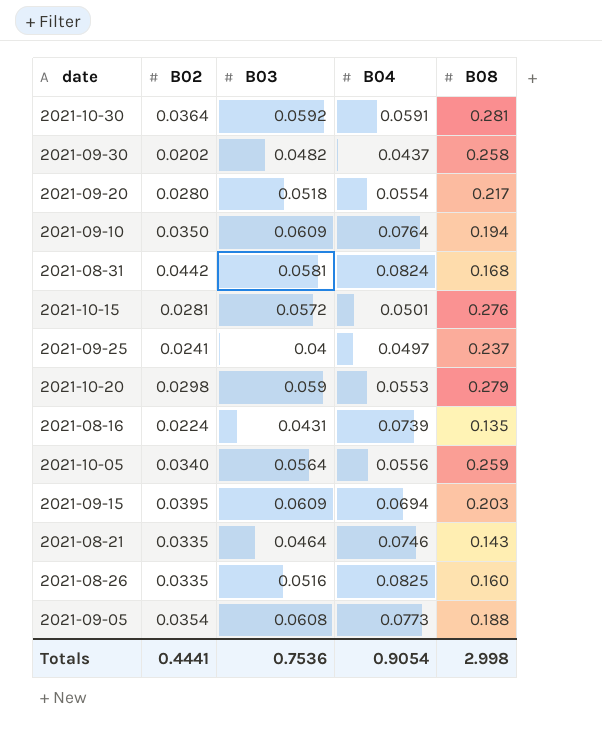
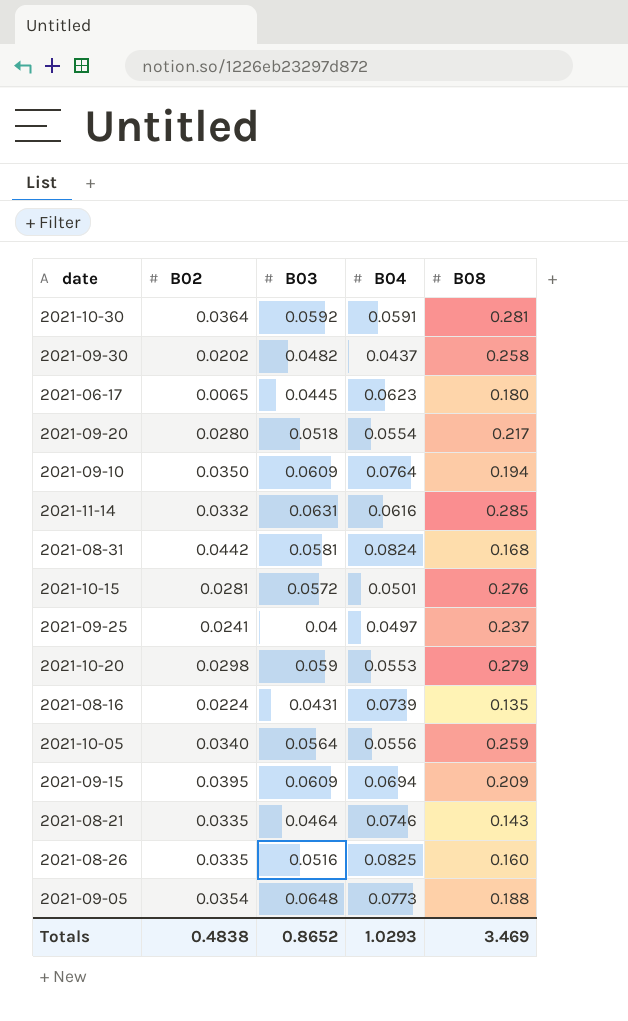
row 2021-06-17: none -> 0.0065 | 0.0445 | 0.0623 | 0.180
row 2021-11-14: none -> 0.0332 | 0.0631 | 0.0616 | 0.285
2021-09-15 | B08: 0.203 -> 0.209
2021-09-05 | B03: 0.0608 -> 0.0648
Totals | B02: 0.4441 -> 0.4838
Totals | B03: 0.7536 -> 0.8652
Totals | B04: 0.9054 -> 1.0293
Totals | B08: 2.998 -> 3.469

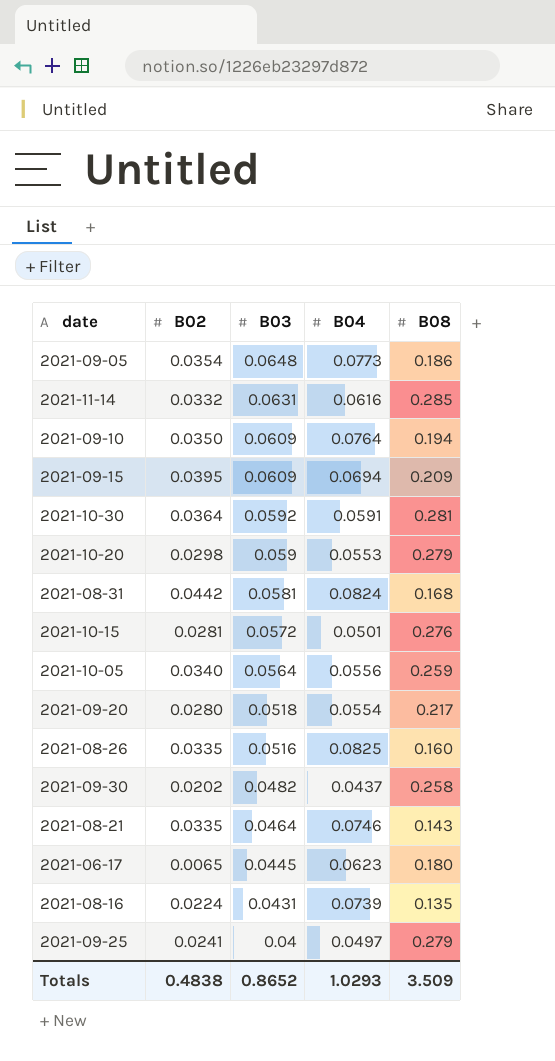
row order: none -> B03 descending
2021-09-05 | B08: 0.188 -> 0.186
2021-09-25 | B08: 0.237 -> 0.279
Totals | B08: 3.469 -> 3.509

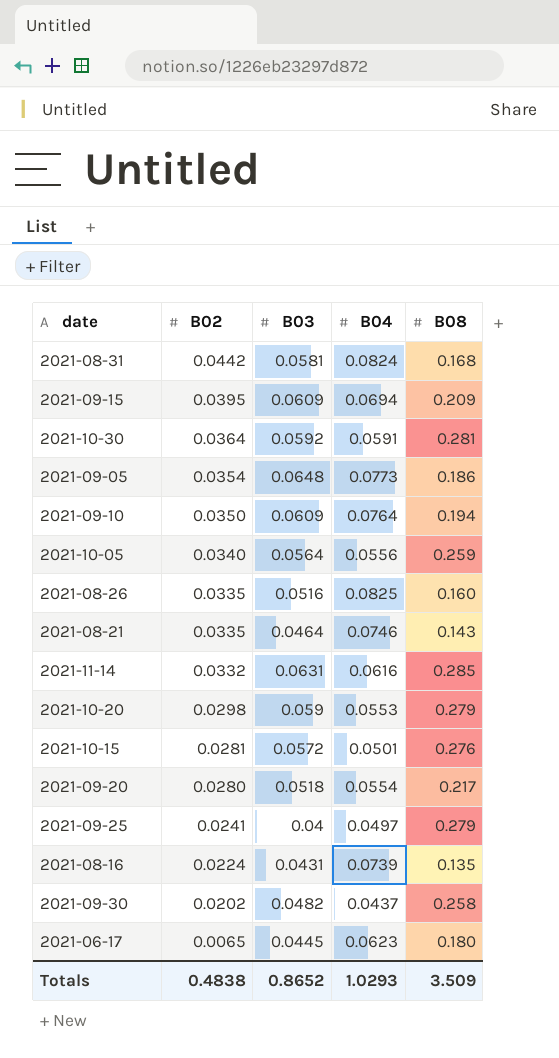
row order: B03 descending -> B02 descending

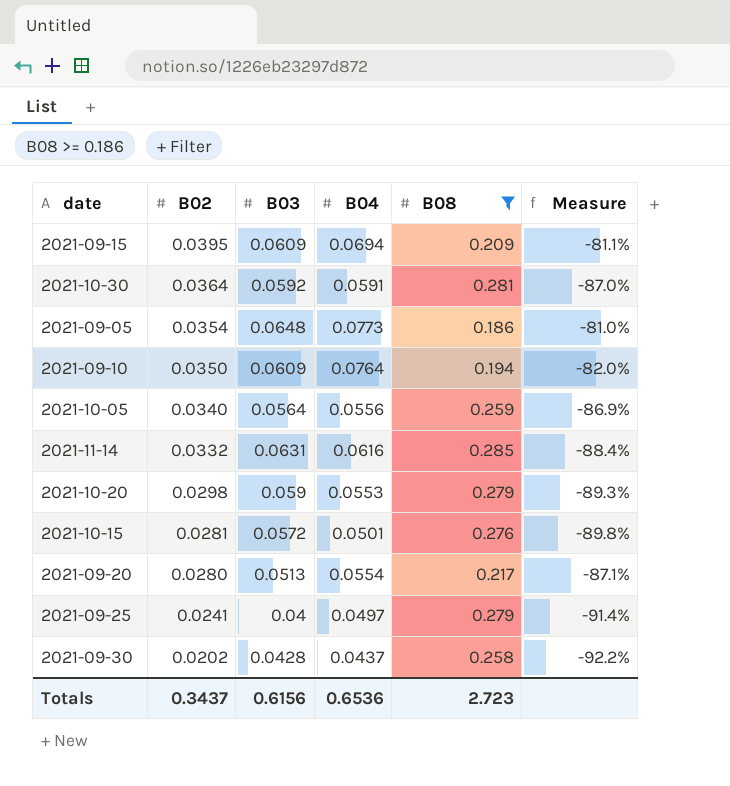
filter: none -> B08 >= 0.186
column Measure | formula: none -> ([B02] - [B08]) / [B08]
2021-09-20 | B03: 0.0518 -> 0.0513
2021-09-30 | B03: 0.0482 -> 0.0428
Totals | B02: 0.4838 -> 0.3437
Totals | B03: 0.8652 -> 0.6156
Totals | B04: 1.0293 -> 0.6536
Totals | B08: 3.509 -> 2.723

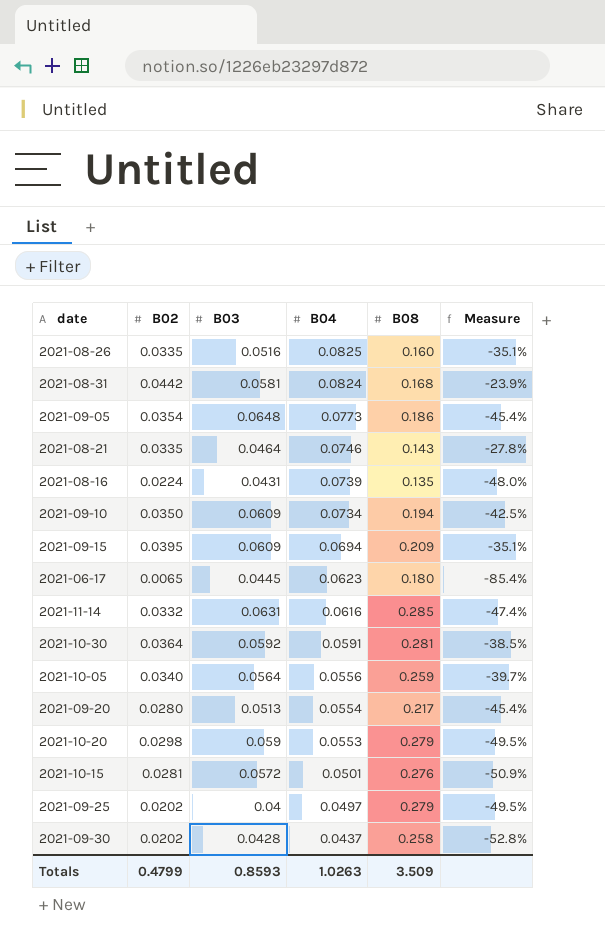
filter: B08 >= 0.186 -> none
row order: B02 descending -> B04 descending
column Measure | formula: ([B02] - [B08]) / [B08] -> ([B02] - [B03]) / [B03]
2021-09-10 | B04: 0.0764 -> 0.0734
2021-09-25 | B02: 0.0241 -> 0.0202
Totals | B02: 0.3437 -> 0.4799
Totals | B03: 0.6156 -> 0.8593
Totals | B04: 0.6536 -> 1.0263
Totals | B08: 2.723 -> 3.509

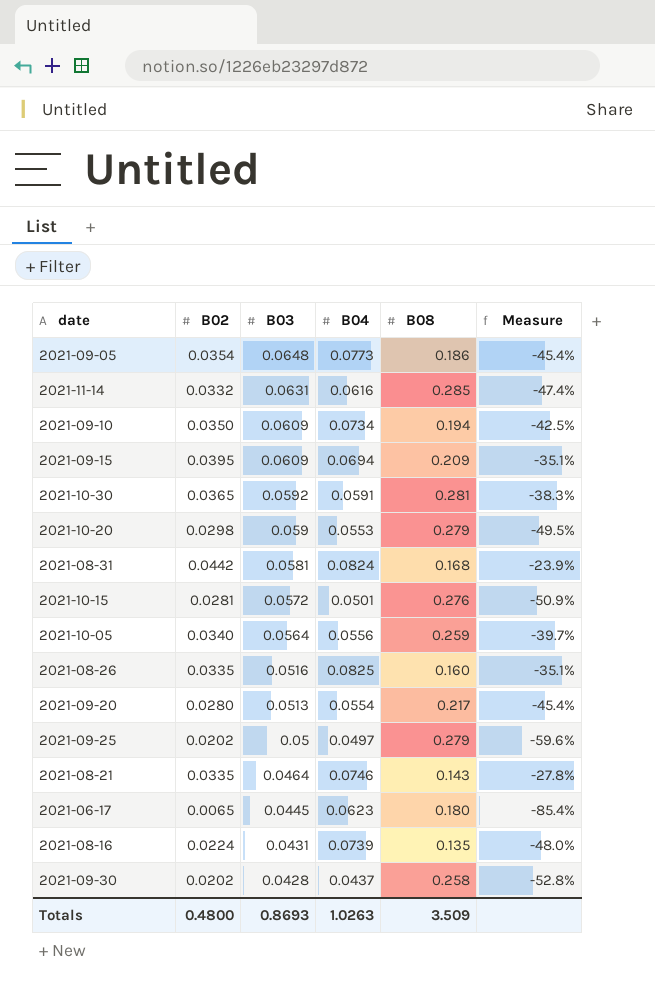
row order: B04 descending -> B03 descending
2021-10-30 | B02: 0.0364 -> 0.0365
2021-10-30 | Measure: -38.5% -> -38.3%
2021-09-25 | B03: 0.04 -> 0.05
2021-09-25 | Measure: -49.5% -> -59.6%
Totals | B02: 0.4799 -> 0.4800
Totals | B03: 0.8593 -> 0.8693

